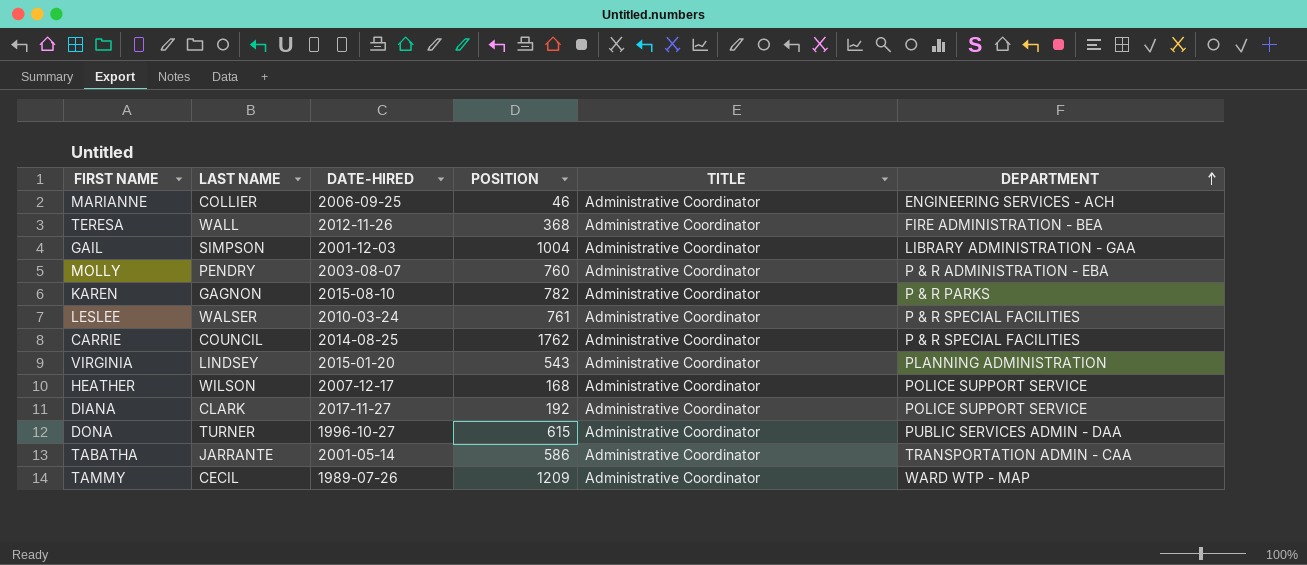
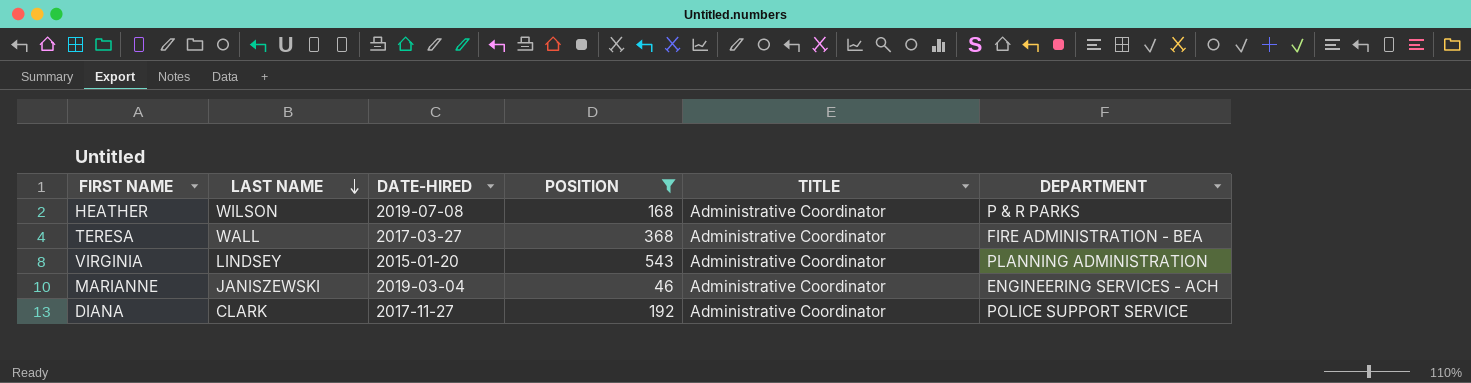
filter: none -> POSITION <= 543
row order: DEPARTMENT ascending -> LAST NAME descending
HEATHER | DATE-HIRED: 2007-12-17 -> 2019-07-08
HEATHER | DEPARTMENT: POLICE SUPPORT SERVICE -> P & R PARKS
TERESA | DATE-HIRED: 2012-11-26 -> 2017-03-27
MARIANNE | LAST NAME: COLLIER -> JANISZEWSKI
MARIANNE | DATE-HIRED: 2006-09-25 -> 2019-03-04

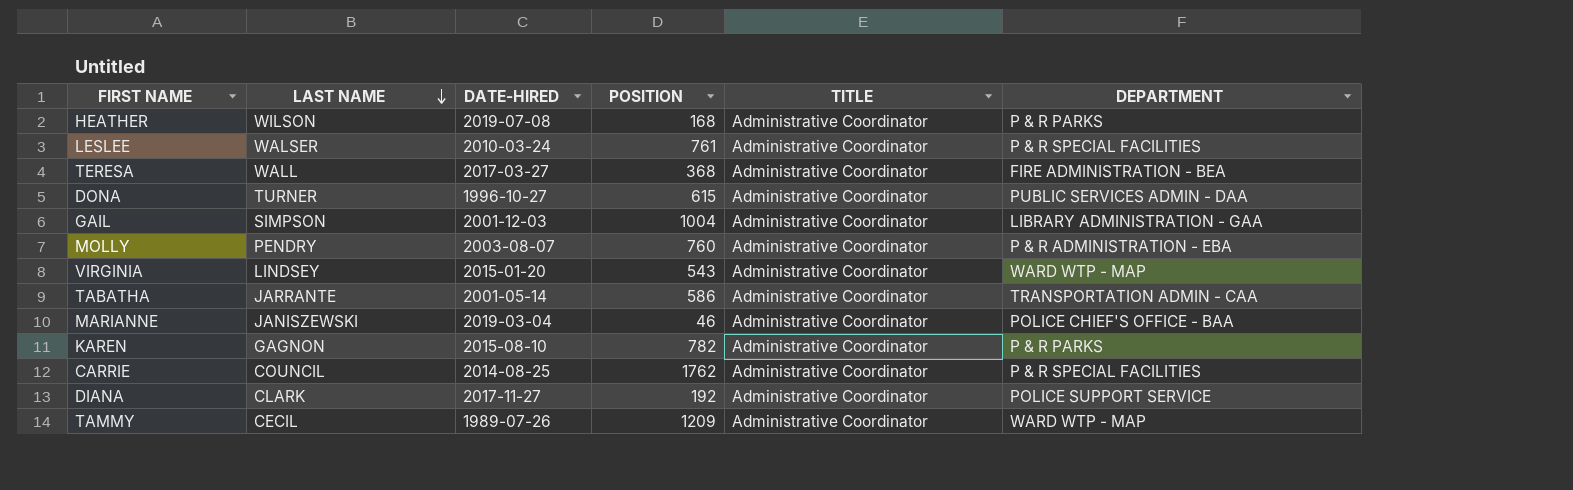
filter: POSITION <= 543 -> none
VIRGINIA | DEPARTMENT: PLANNING ADMINISTRATION -> WARD WTP - MAP
MARIANNE | DEPARTMENT: ENGINEERING SERVICES - ACH -> POLICE CHIEF'S OFFICE - BAA

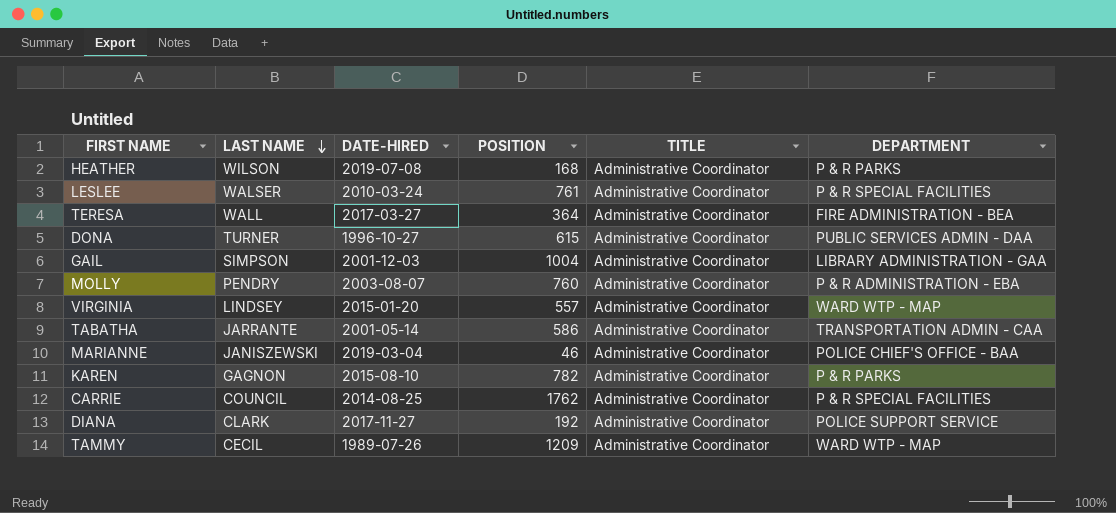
TERESA | POSITION: 368 -> 364
VIRGINIA | POSITION: 543 -> 557

